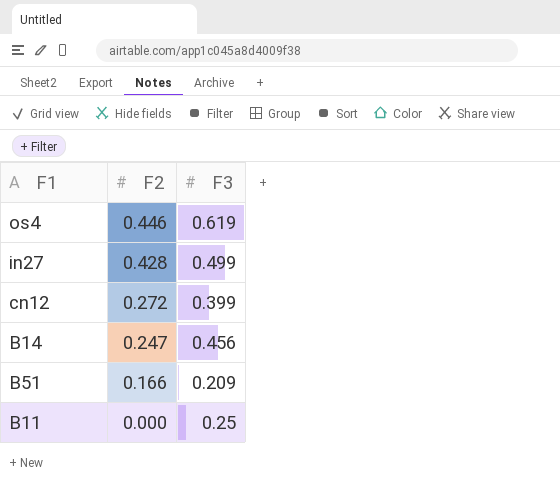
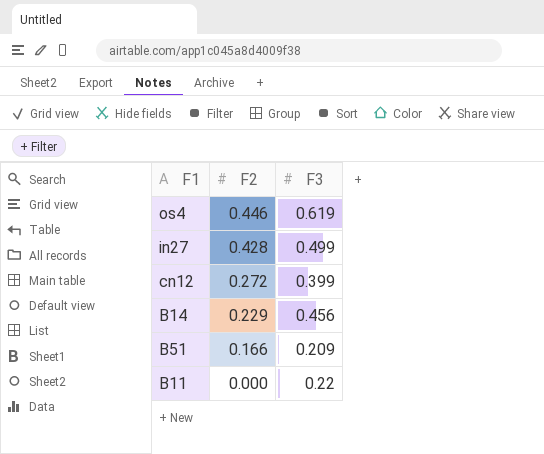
B14 | F2: 0.247 -> 0.229
B11 | F3: 0.25 -> 0.22

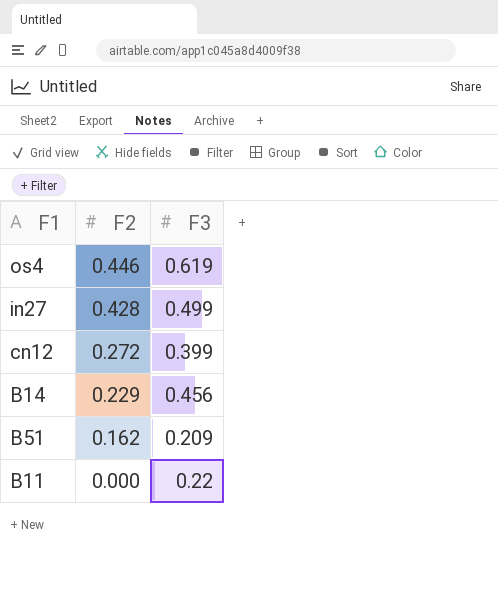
B51 | F2: 0.166 -> 0.162

